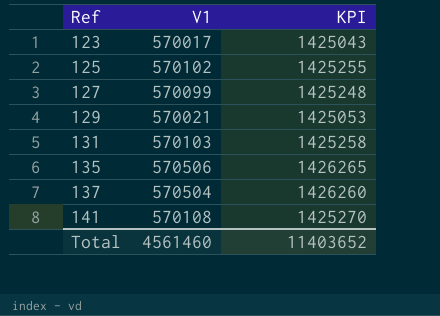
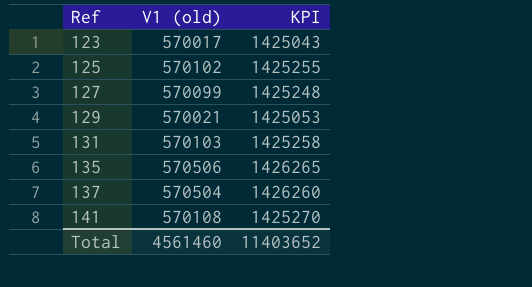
column name: V1 -> V1 (old)

